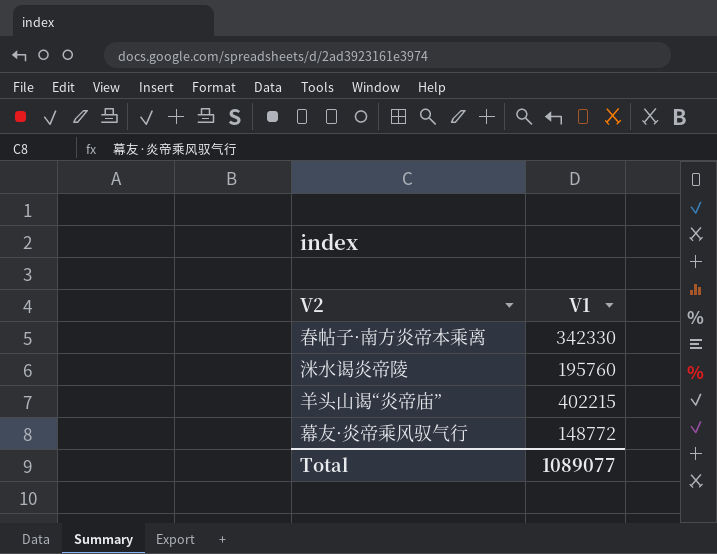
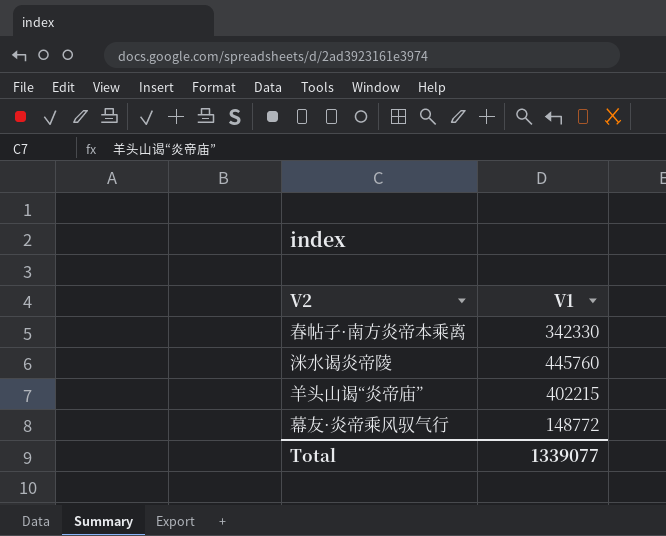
洣水谒炎帝陵 | V1: 195760 -> 445760
Total | V1: 1089077 -> 1339077

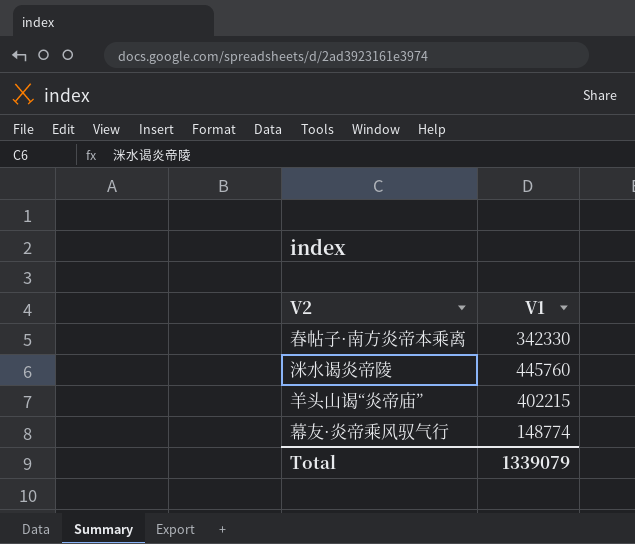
幕友·炎帝乘风驭气行 | V1: 148772 -> 148774
Total | V1: 1339077 -> 1339079

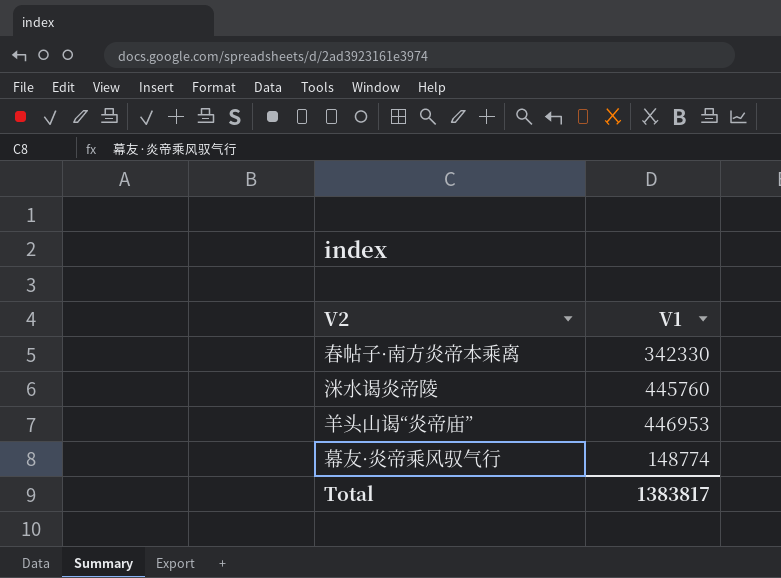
羊头山谒“炎帝庙” | V1: 402215 -> 446953
Total | V1: 1339079 -> 1383817

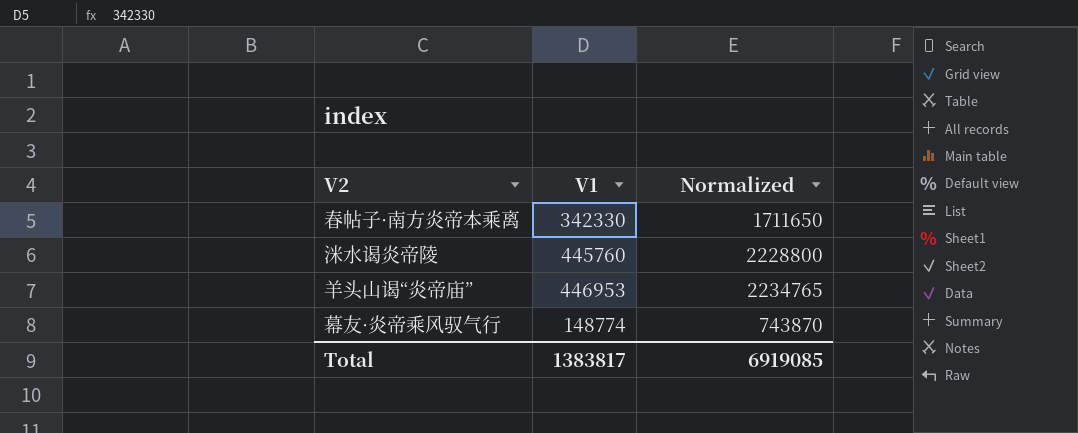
column Normalized | formula: none -> [V1] * 5

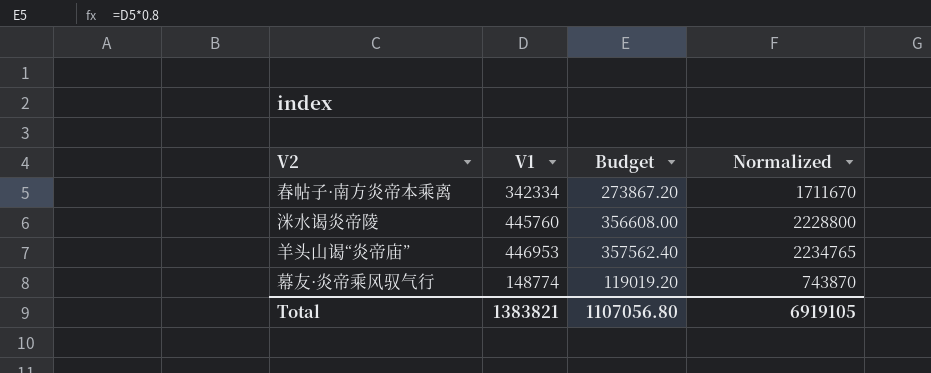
column Budget | formula: none -> [V1] * 0.8
春帖子·南方炎帝本乘离 | V1: 342330 -> 342334
春帖子·南方炎帝本乘离 | Normalized: 1711650 -> 1711670
Total | V1: 1383817 -> 1383821
Total | Normalized: 6919085 -> 6919105

